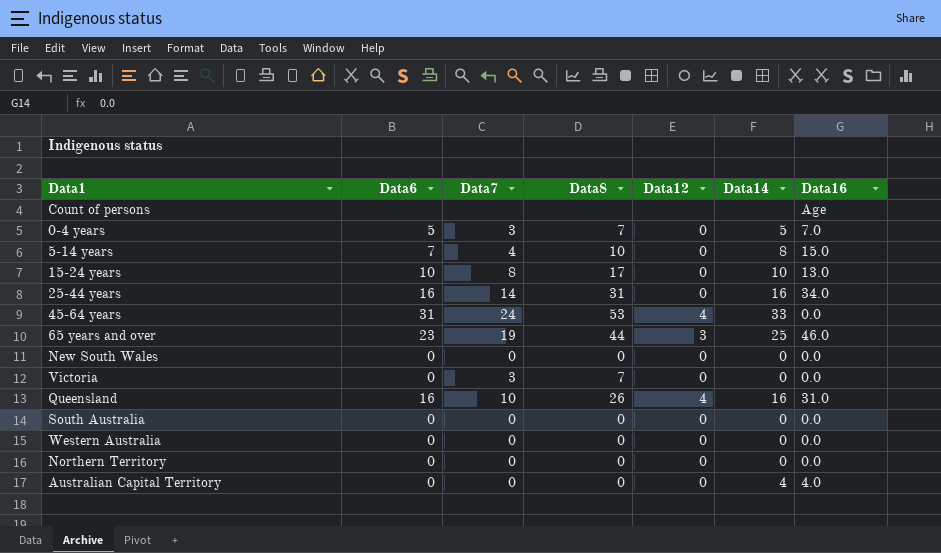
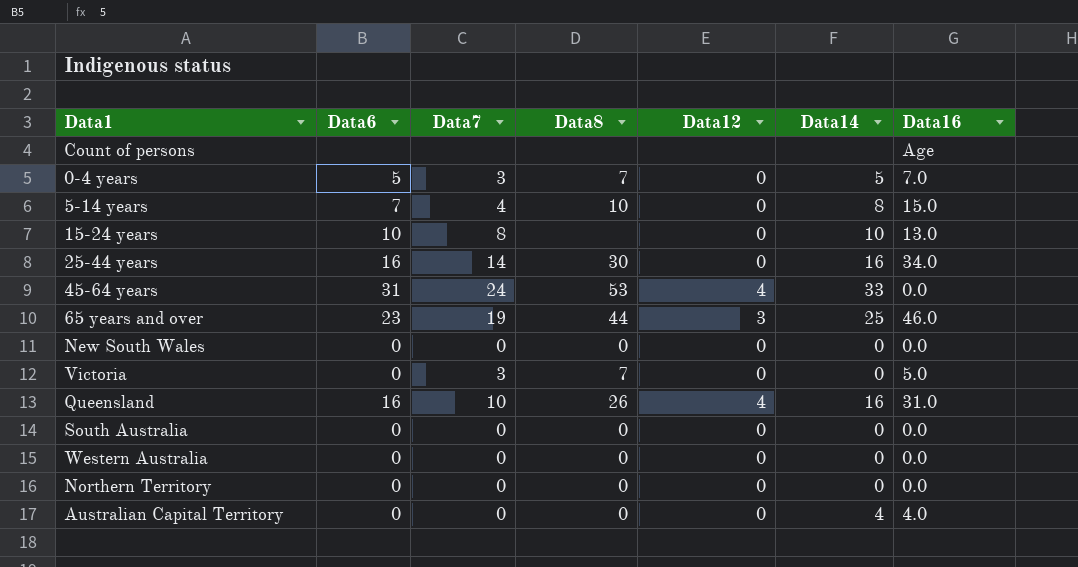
15-24 years | Data8: 17 -> none
25-44 years | Data8: 31 -> 30
Victoria | Data16: 0.0 -> 5.0

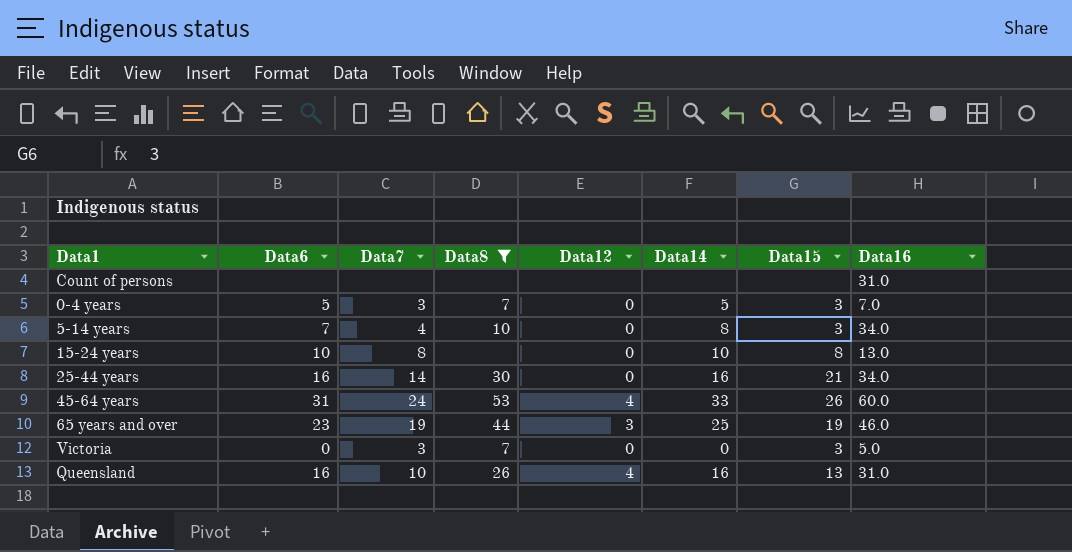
filter: none -> Data8 != 0
column Data15 | position: none -> 7
Count of persons | Data16: Age -> 31.0
5-14 years | Data16: 15.0 -> 34.0
45-64 years | Data16: 0.0 -> 60.0

